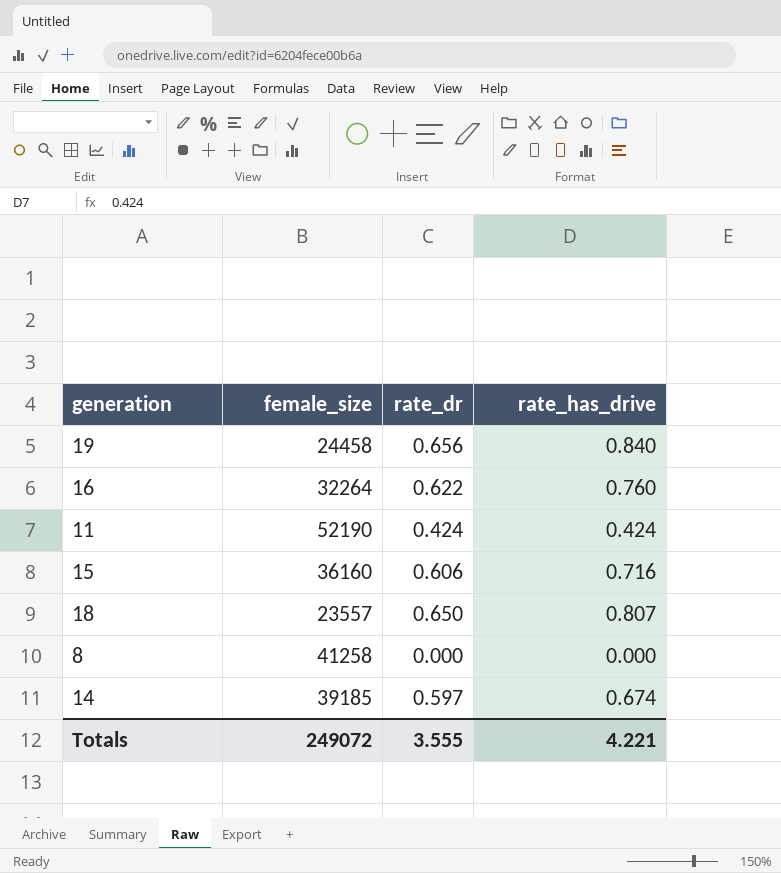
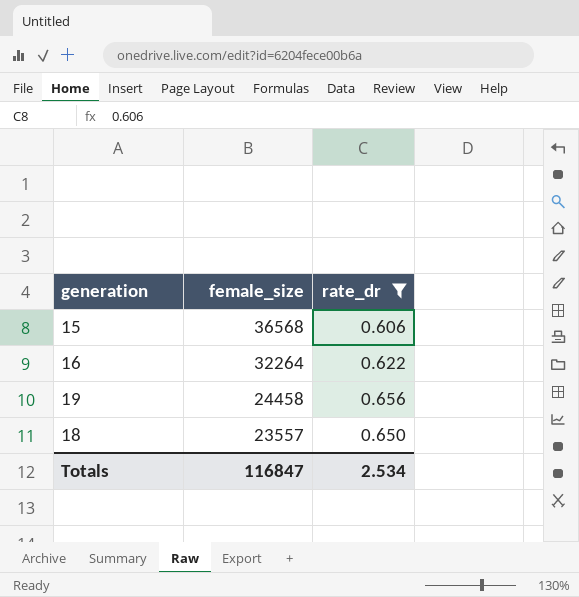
filter: none -> rate_dr >= 0.606
row order: none -> female_size descending
column rate_has_drive | position: 4 -> none
15 | female_size: 36160 -> 36568
Totals | female_size: 249072 -> 116847
Totals | rate_dr: 3.555 -> 2.534

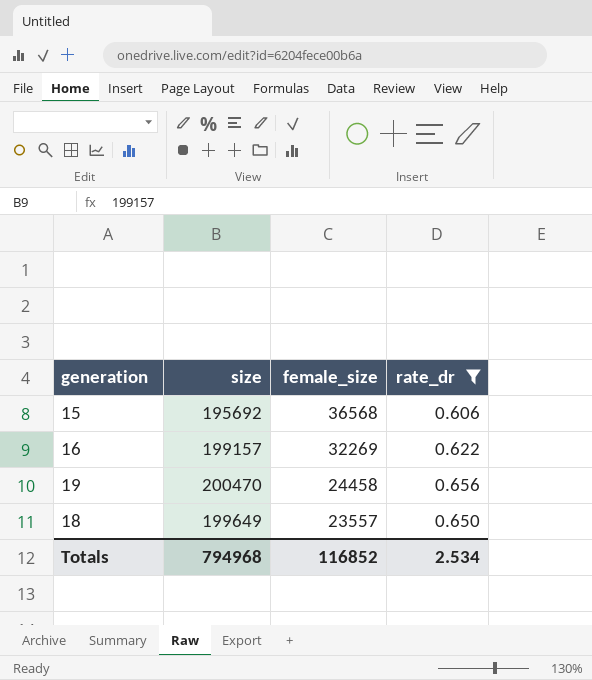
column size | position: none -> 2
16 | female_size: 32264 -> 32269
Totals | female_size: 116847 -> 116852

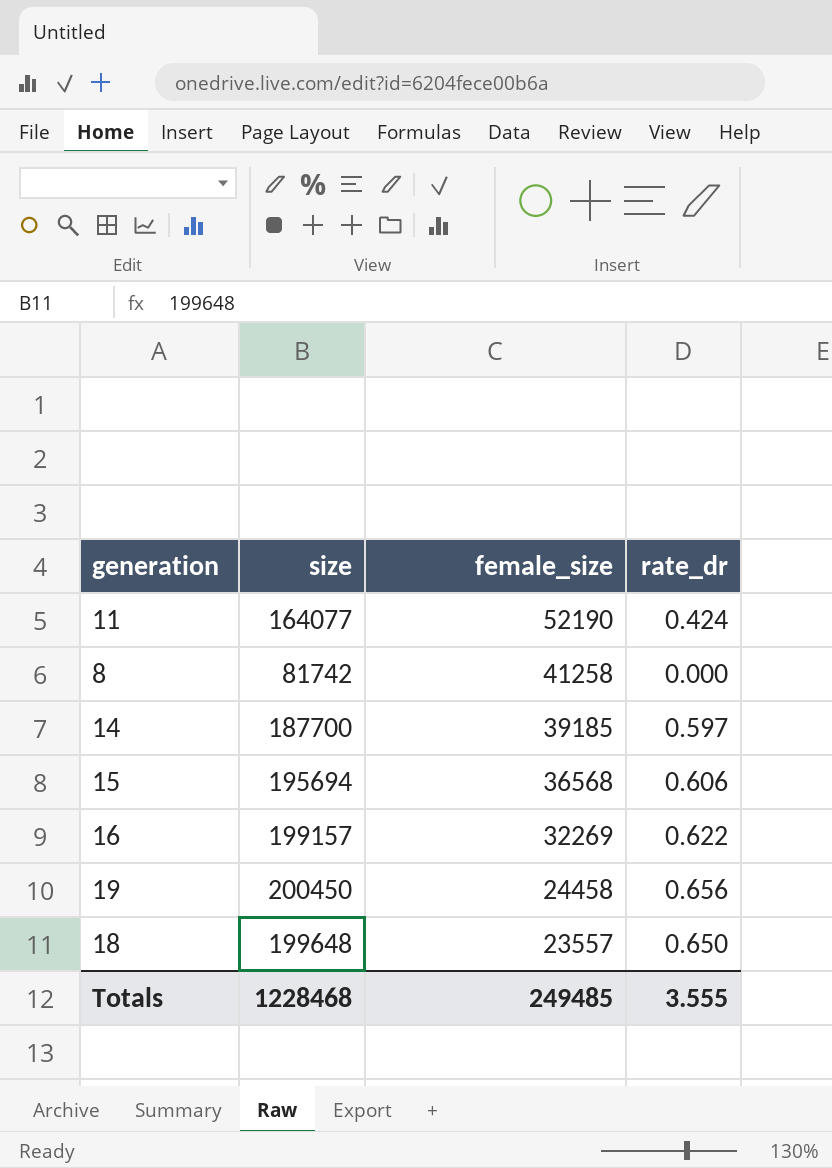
filter: rate_dr >= 0.606 -> none
15 | size: 195692 -> 195694
19 | size: 200470 -> 200450
18 | size: 199649 -> 199648
Totals | size: 794968 -> 1228468
Totals | female_size: 116852 -> 249485
Totals | rate_dr: 2.534 -> 3.555

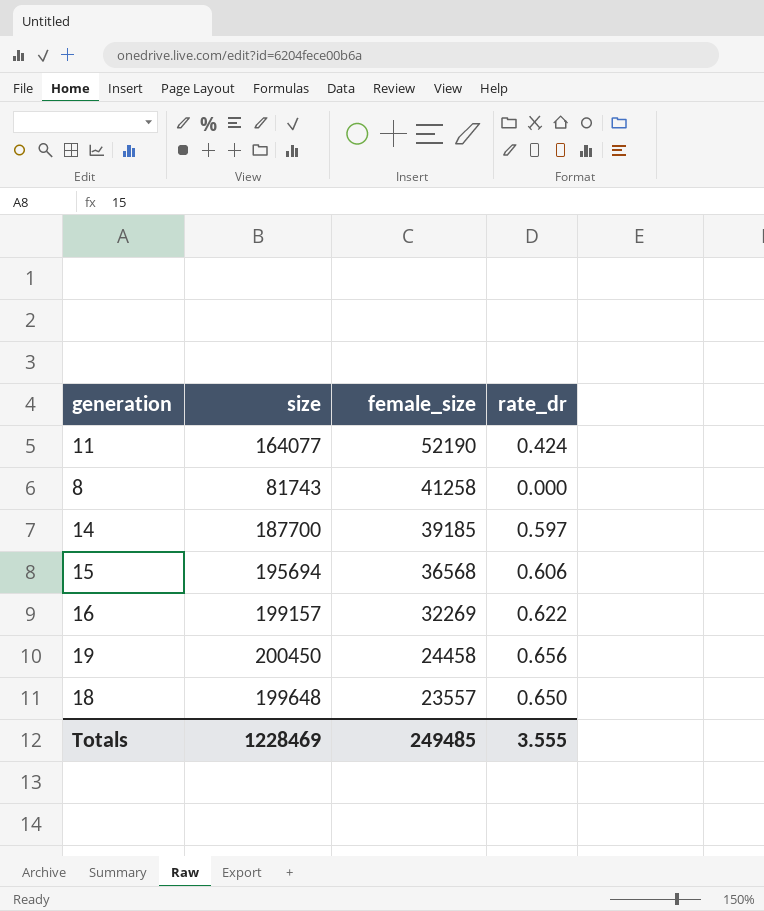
8 | size: 81742 -> 81743
Totals | size: 1228468 -> 1228469

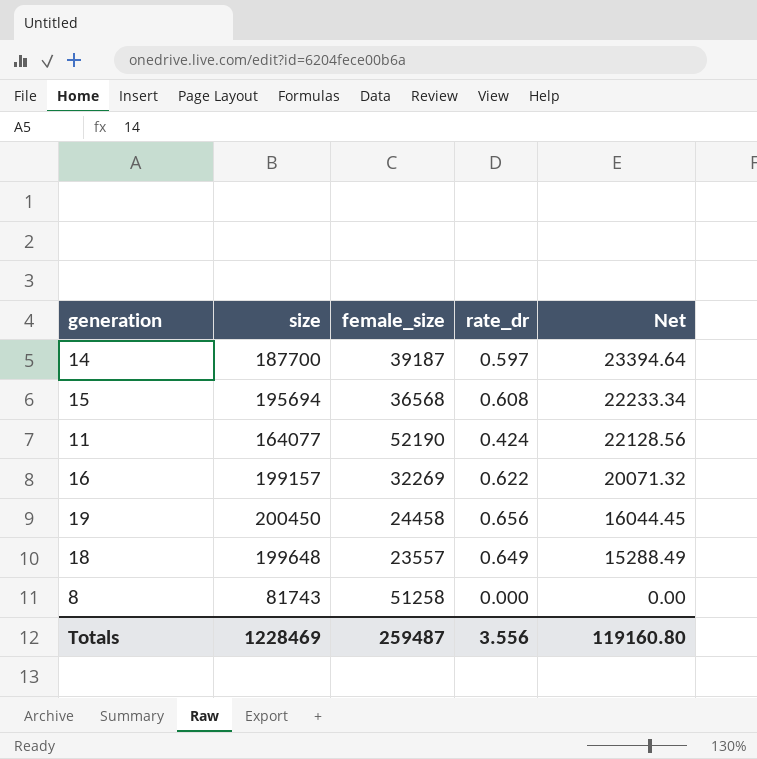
row order: female_size descending -> Net descending
column Net | formula: none -> [female_size] * [rate_dr]
14 | female_size: 39185 -> 39187
15 | rate_dr: 0.606 -> 0.608
18 | rate_dr: 0.650 -> 0.649
8 | female_size: 41258 -> 51258
Totals | female_size: 249485 -> 259487
Totals | rate_dr: 3.555 -> 3.556

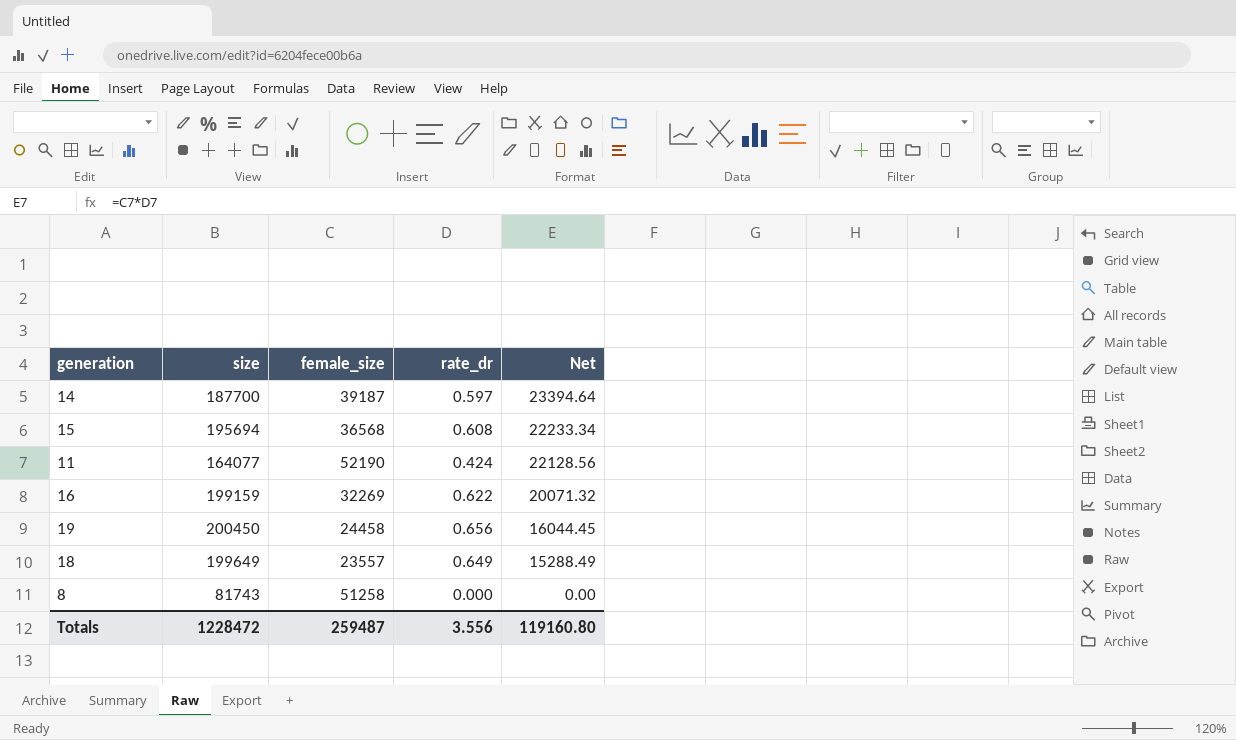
16 | size: 199157 -> 199159
18 | size: 199648 -> 199649
Totals | size: 1228469 -> 1228472

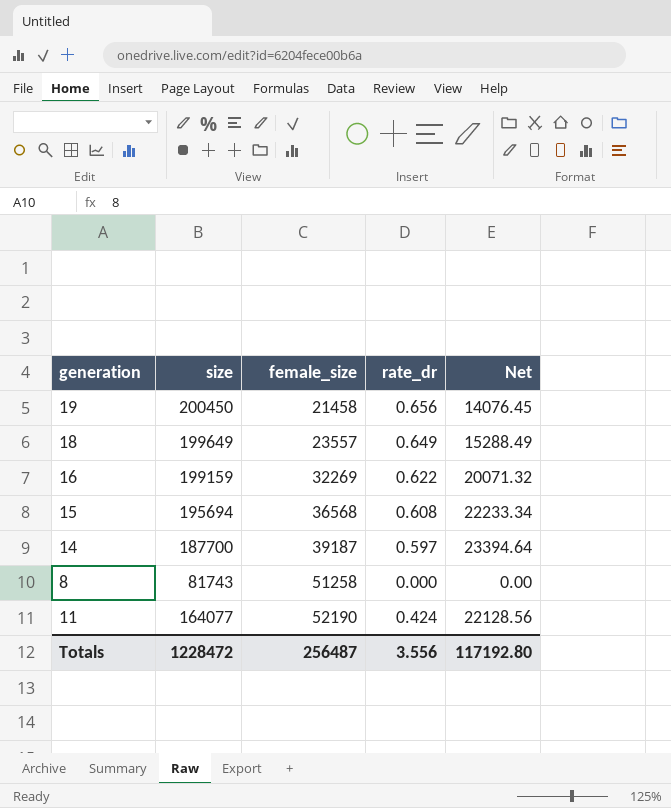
row order: Net descending -> female_size ascending
19 | female_size: 24458 -> 21458
19 | Net: 16044.45 -> 14076.45
Totals | female_size: 259487 -> 256487
Totals | Net: 119160.80 -> 117192.80

